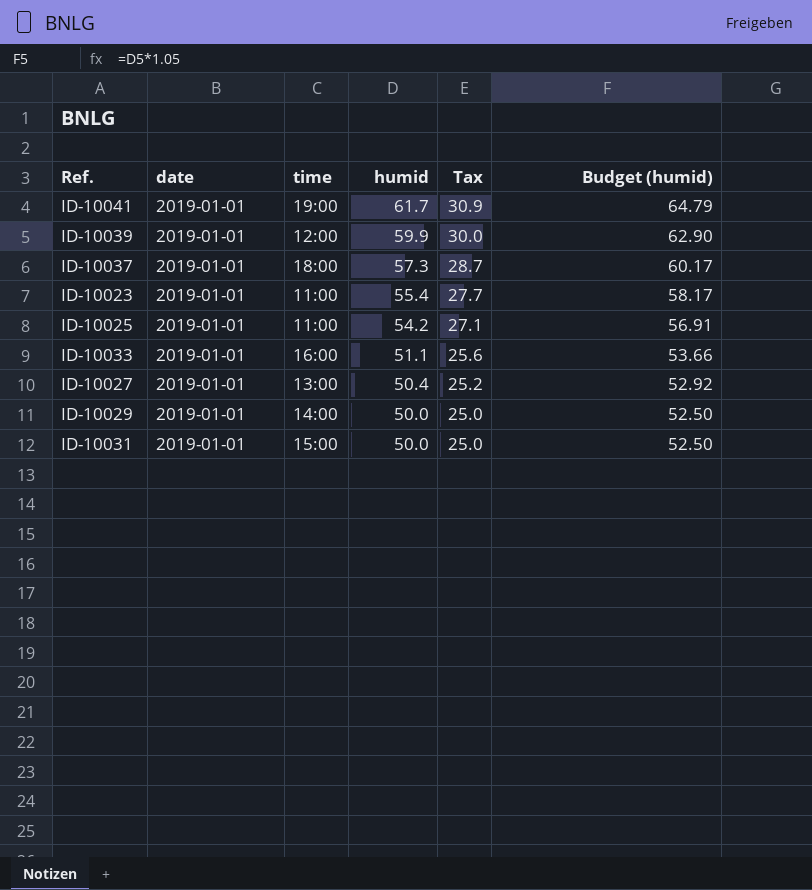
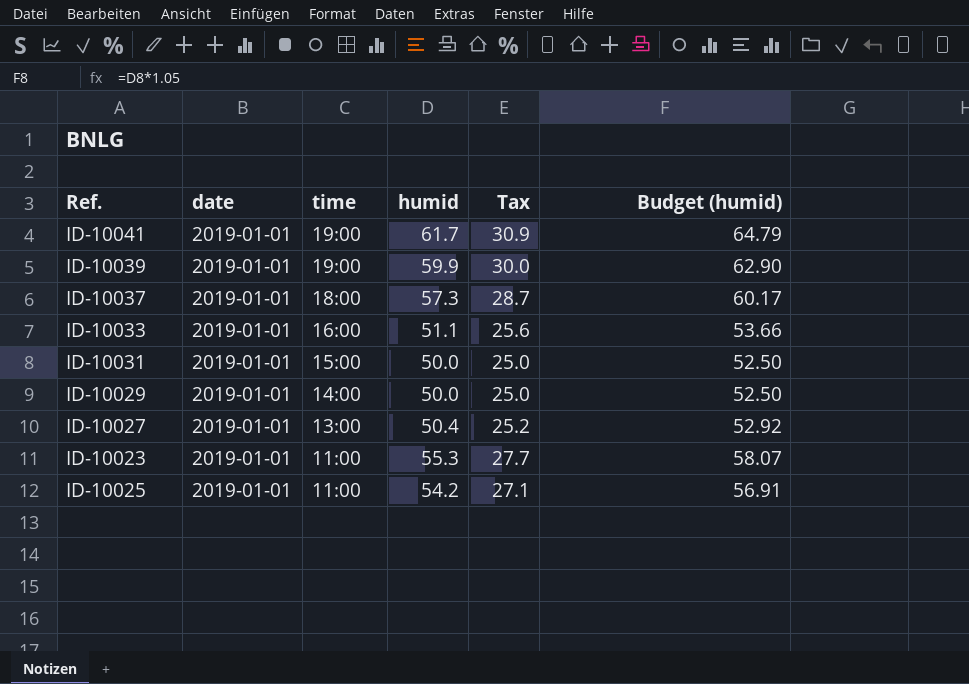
row order: humid descending -> time descending
ID-10039 | time: 12:00 -> 19:00
ID-10023 | humid: 55.4 -> 55.3
ID-10023 | Budget (humid): 58.17 -> 58.07

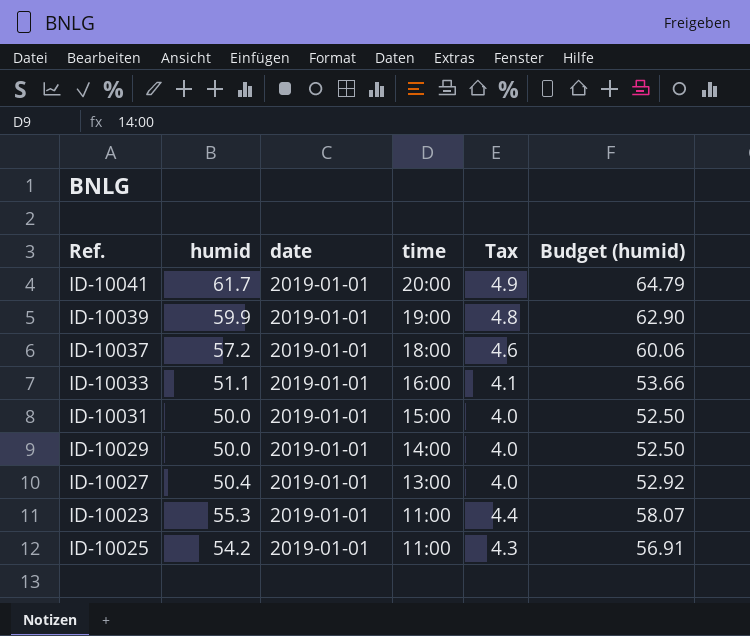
column humid | position: 4 -> 2
column Tax | formula: [humid] * 0.5 -> [humid] * 0.08
ID-10041 | time: 19:00 -> 20:00
ID-10037 | humid: 57.3 -> 57.2
ID-10037 | Budget (humid): 60.17 -> 60.06

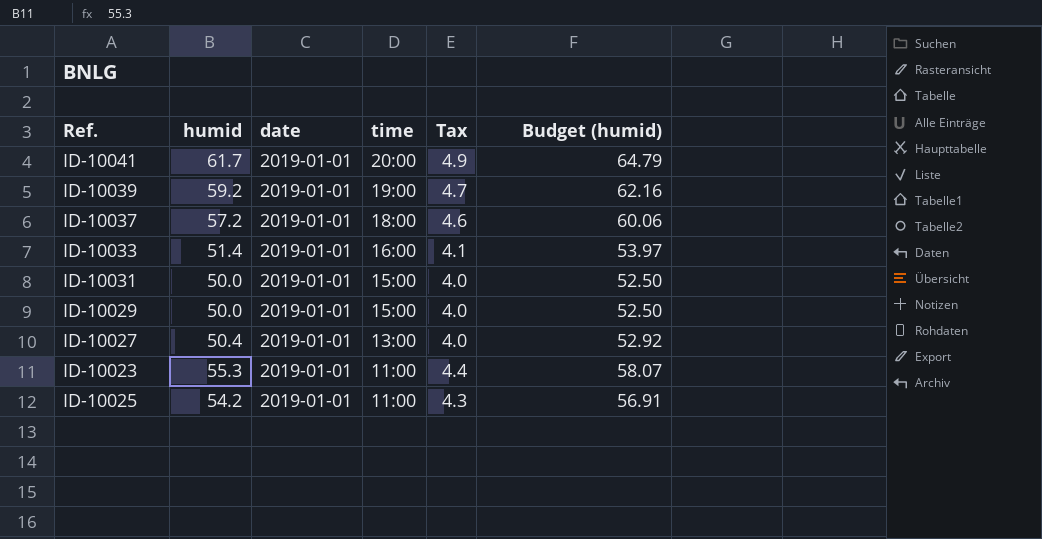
ID-10039 | humid: 59.9 -> 59.2
ID-10039 | Tax: 4.8 -> 4.7
ID-10039 | Budget (humid): 62.90 -> 62.16
ID-10033 | humid: 51.1 -> 51.4
ID-10033 | Budget (humid): 53.66 -> 53.97
ID-10029 | time: 14:00 -> 15:00

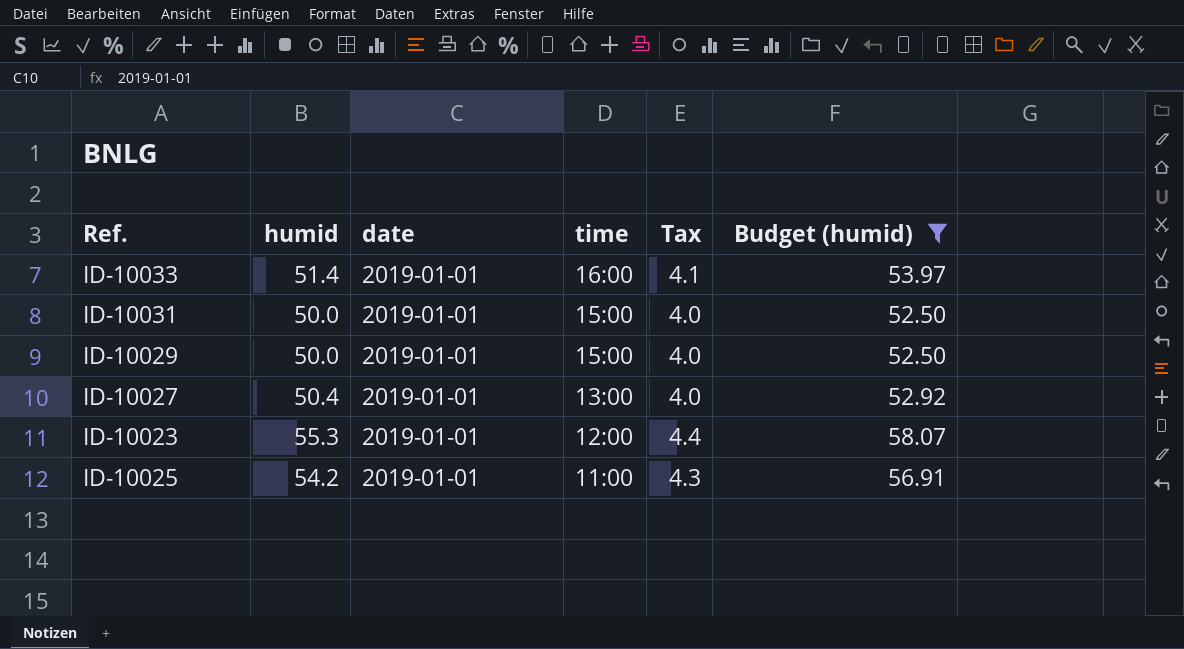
filter: none -> Budget (humid) <= 58.07
ID-10023 | time: 11:00 -> 12:00

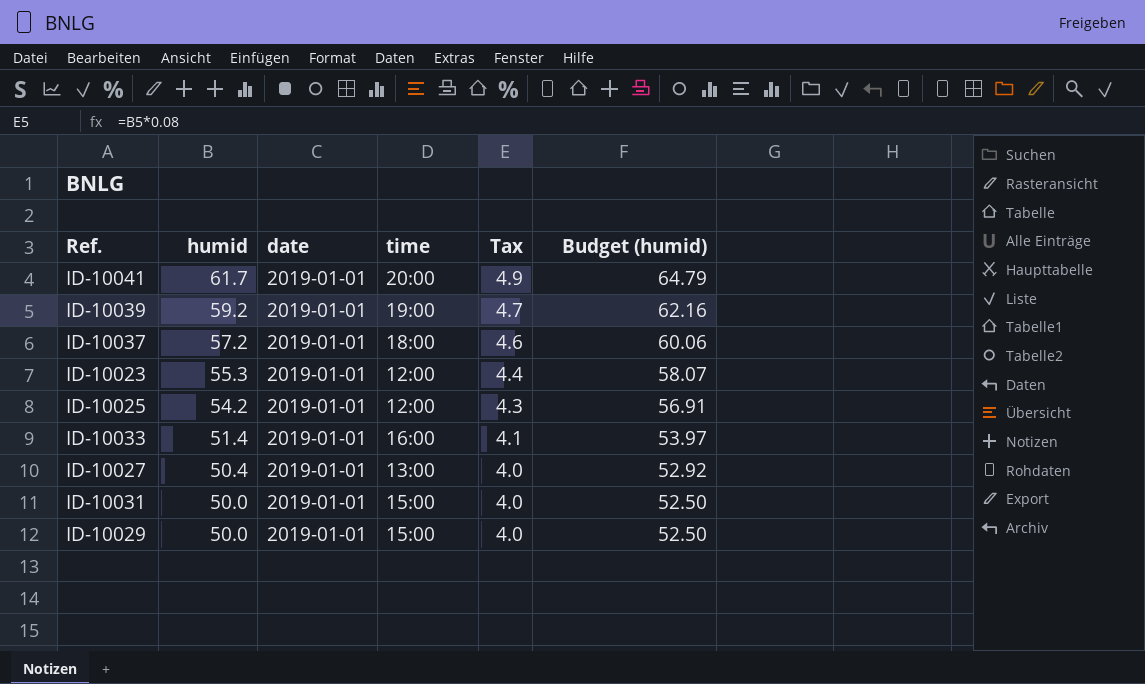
filter: Budget (humid) <= 58.07 -> none
row order: time descending -> humid descending
ID-10025 | time: 11:00 -> 12:00

